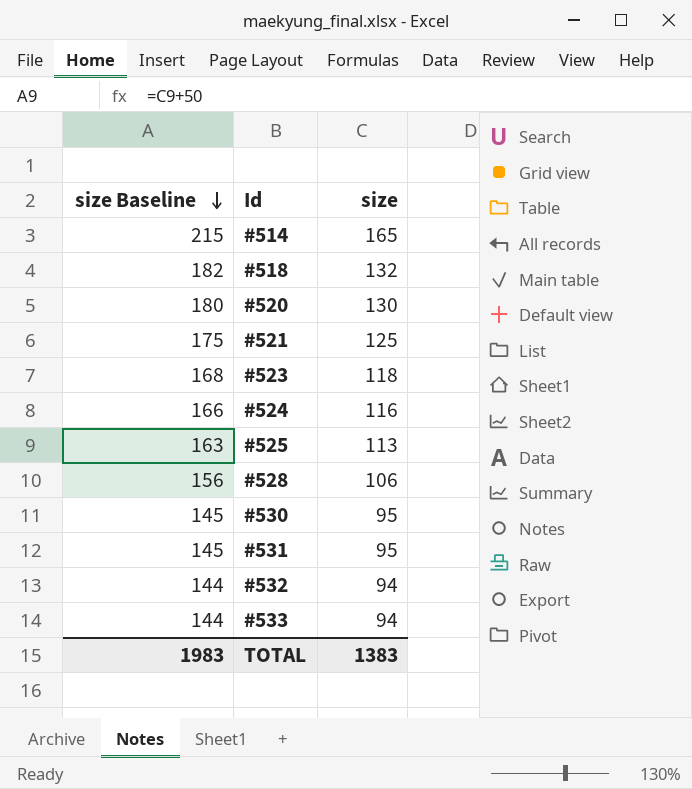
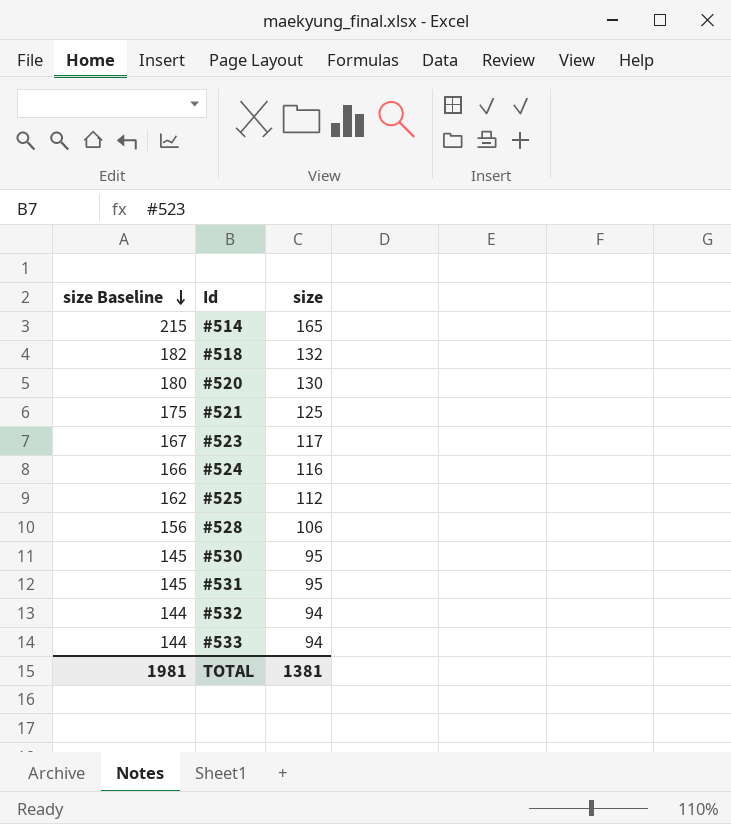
#523 | size Baseline: 168 -> 167
#523 | size: 118 -> 117
#525 | size Baseline: 163 -> 162
#525 | size: 113 -> 112
TOTAL | size Baseline: 1983 -> 1981
TOTAL | size: 1383 -> 1381

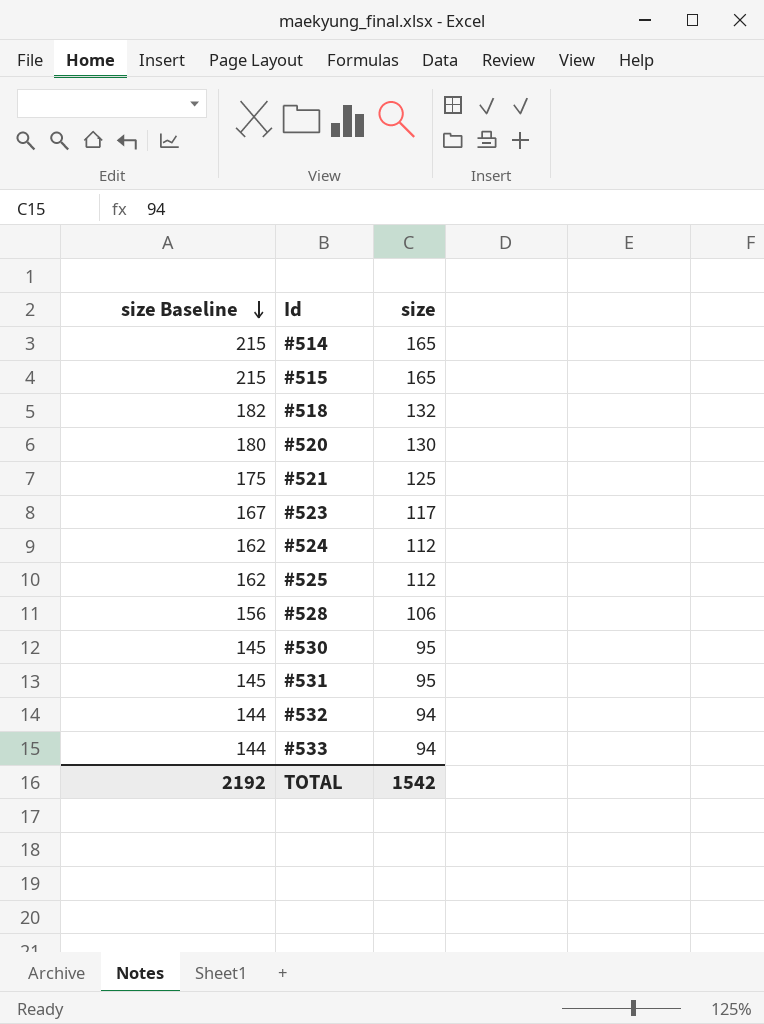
row #515: none -> 215 | 165
#524 | size Baseline: 166 -> 162
#524 | size: 116 -> 112
TOTAL | size Baseline: 1981 -> 2192
TOTAL | size: 1381 -> 1542

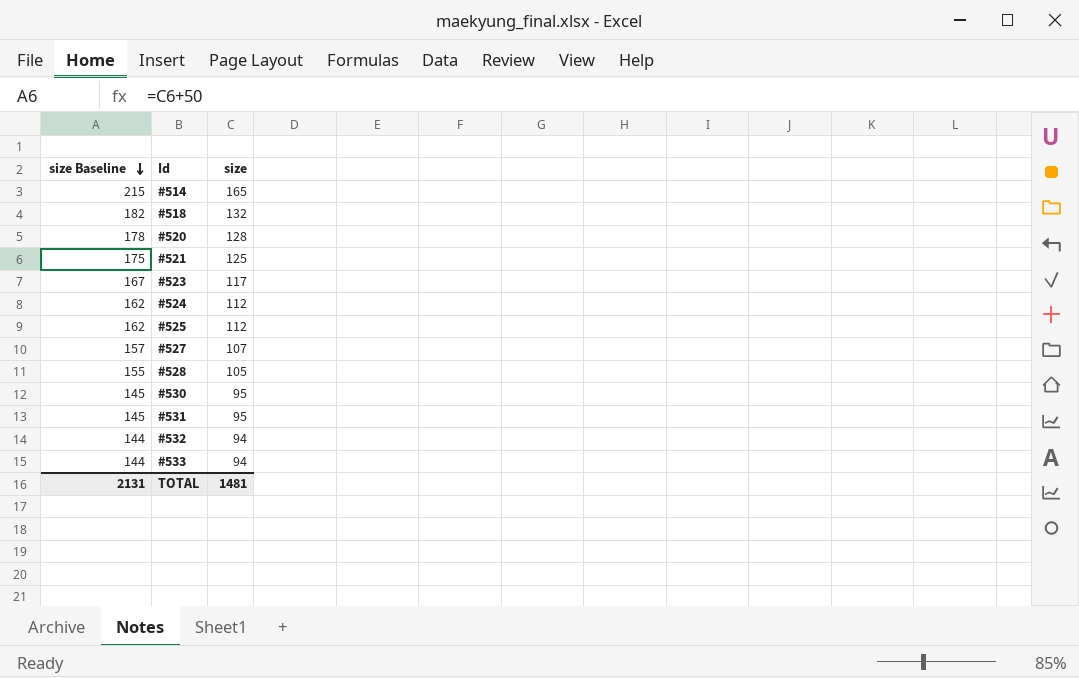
row #515: 215 | 165 -> none
#520 | size Baseline: 180 -> 178
#520 | size: 130 -> 128
row #527: none -> 157 | 107
#528 | size Baseline: 156 -> 155
#528 | size: 106 -> 105
TOTAL | size Baseline: 2192 -> 2131
TOTAL | size: 1542 -> 1481

